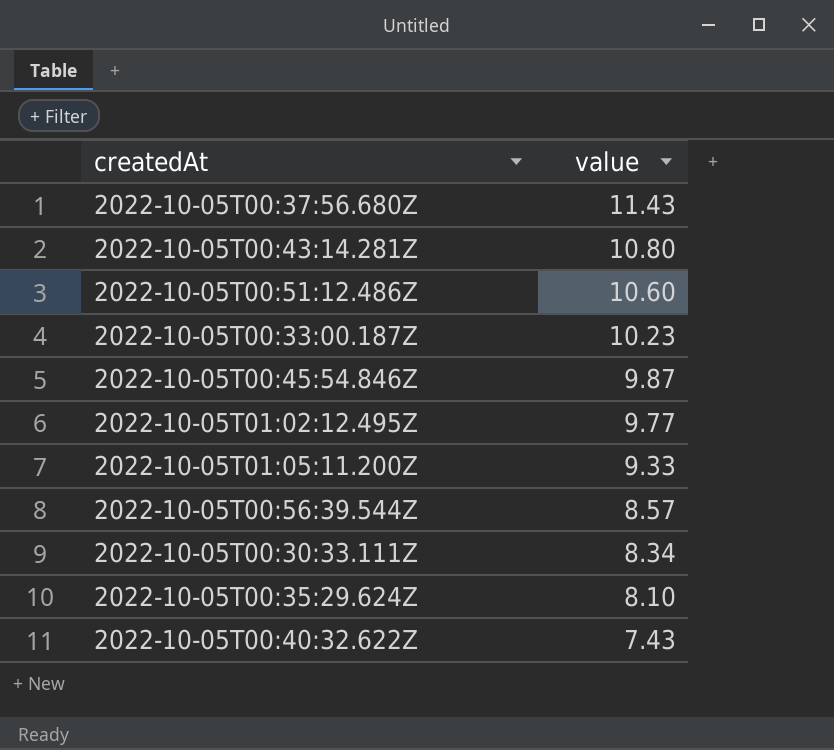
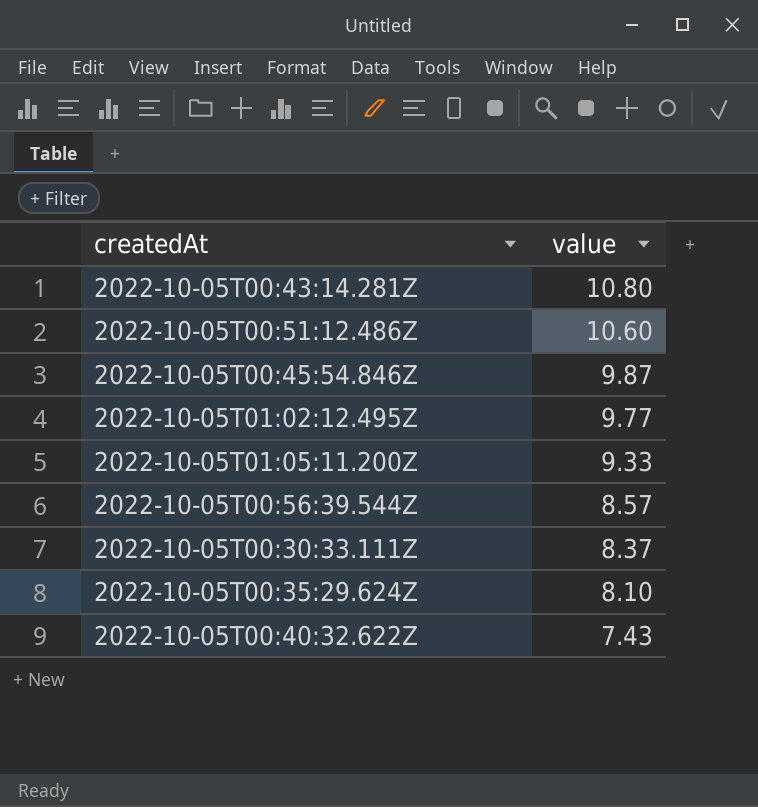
row 2022-10-05T00:37:56.680Z: 11.43 -> none
row 2022-10-05T00:33:00.187Z: 10.23 -> none
2022-10-05T00:30:33.111Z | value: 8.34 -> 8.37

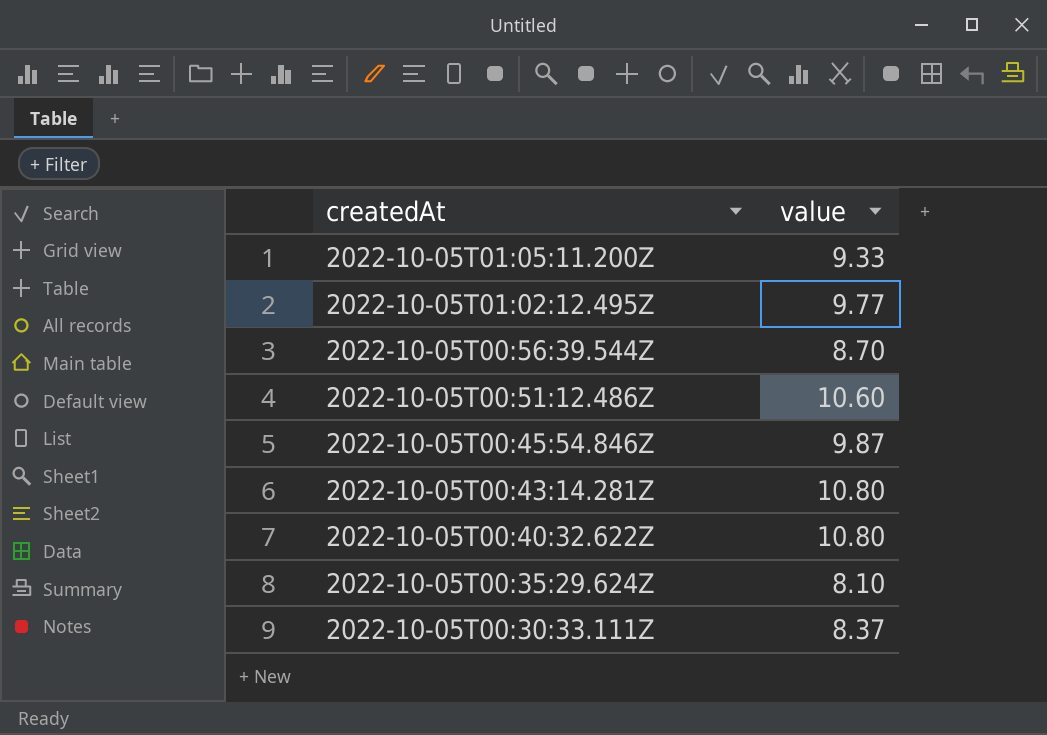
row order: value descending -> createdAt descending
2022-10-05T00:56:39.544Z | value: 8.57 -> 8.70
2022-10-05T00:40:32.622Z | value: 7.43 -> 10.80

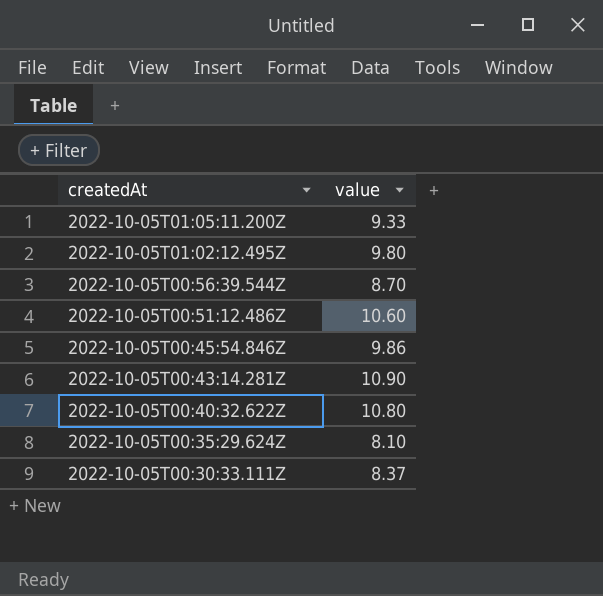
2022-10-05T01:02:12.495Z | value: 9.77 -> 9.80
2022-10-05T00:45:54.846Z | value: 9.87 -> 9.86
2022-10-05T00:43:14.281Z | value: 10.80 -> 10.90

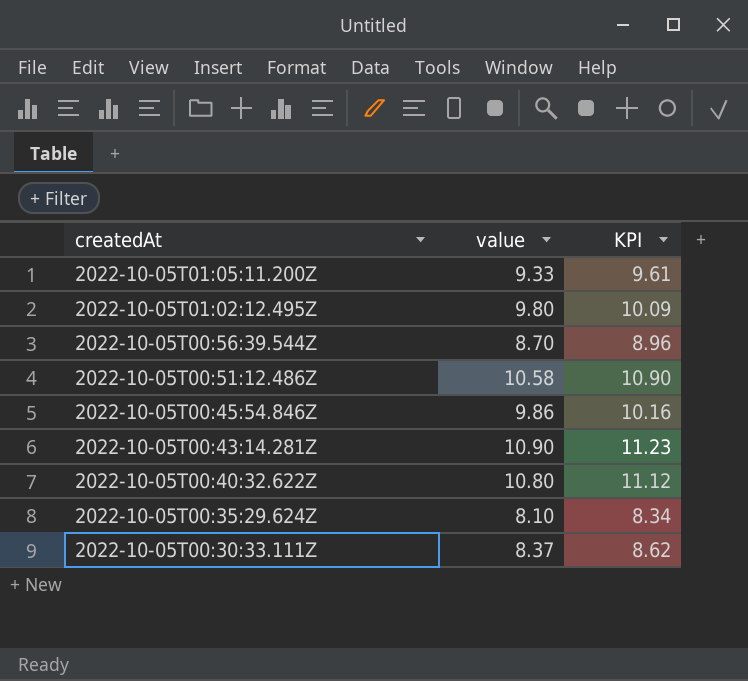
column KPI | formula: none -> [value] * 1.03
2022-10-05T00:51:12.486Z | value: 10.60 -> 10.58

